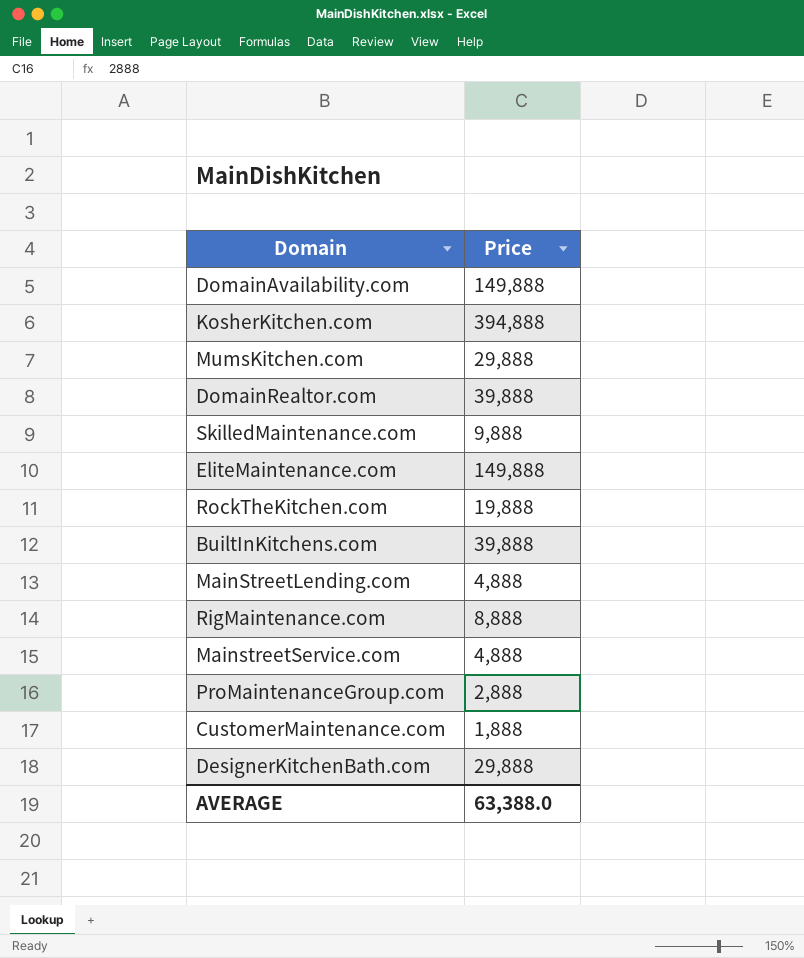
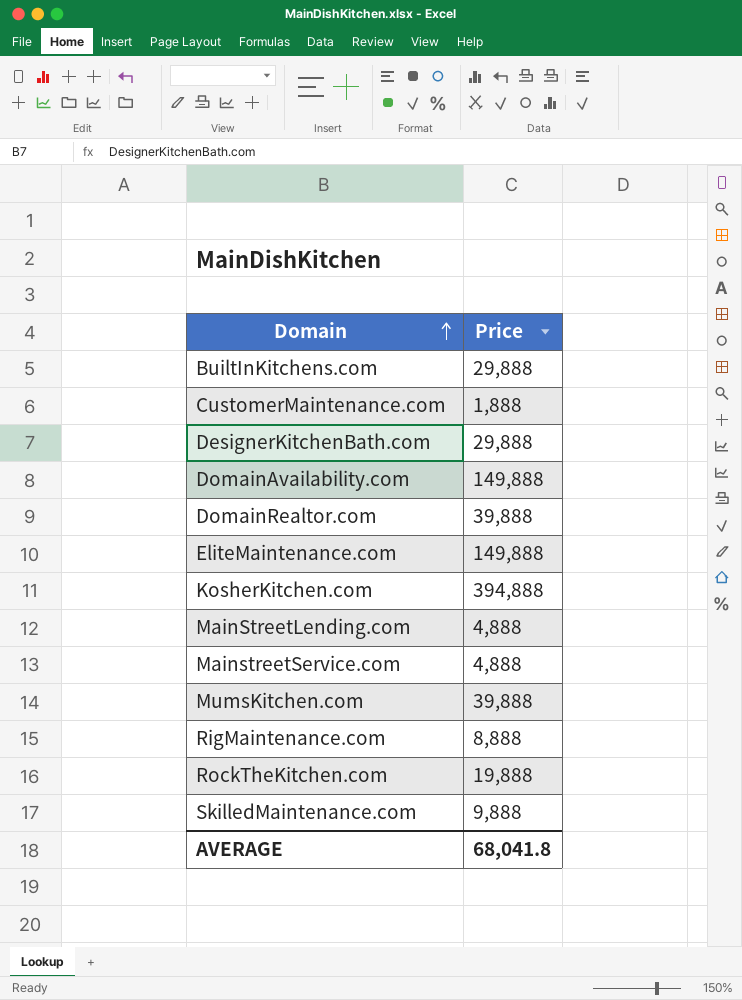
row order: none -> Domain ascending
row ProMaintenanceGroup.com: 2,888 -> none
BuiltInKitchens.com | Price: 39,888 -> 29,888
MumsKitchen.com | Price: 29,888 -> 39,888
AVERAGE | Price: 63,388.0 -> 68,041.8

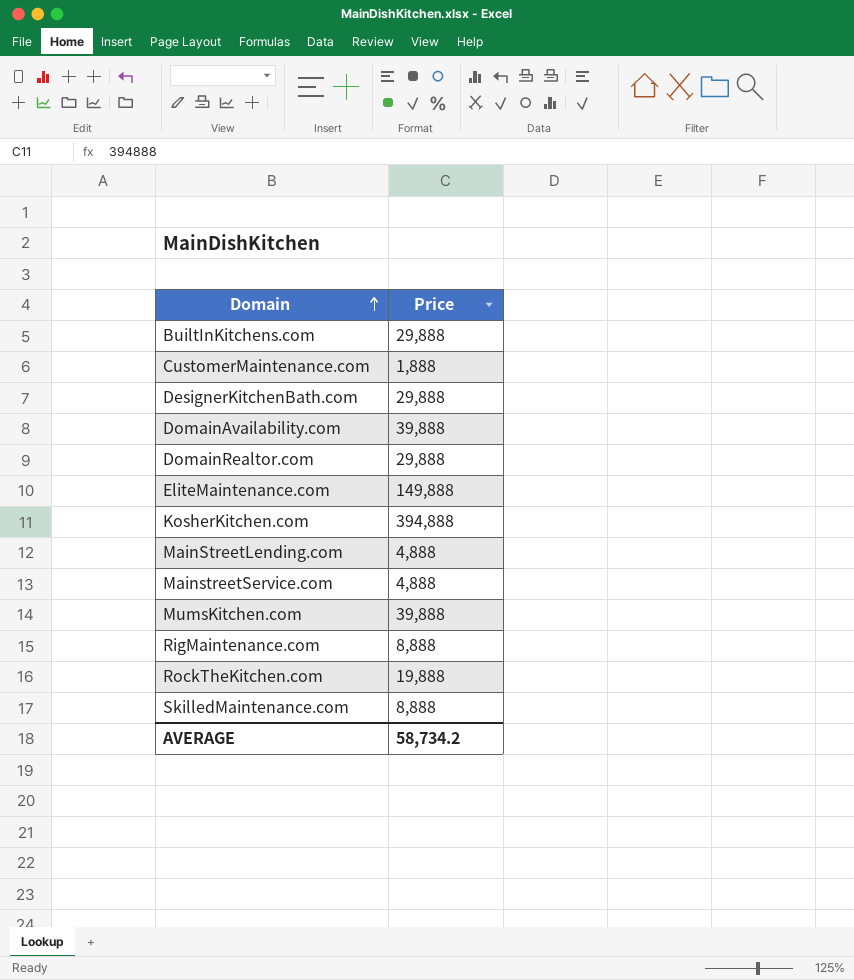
DomainAvailability.com | Price: 149,888 -> 39,888
DomainRealtor.com | Price: 39,888 -> 29,888
SkilledMaintenance.com | Price: 9,888 -> 8,888
AVERAGE | Price: 68,041.8 -> 58,734.2

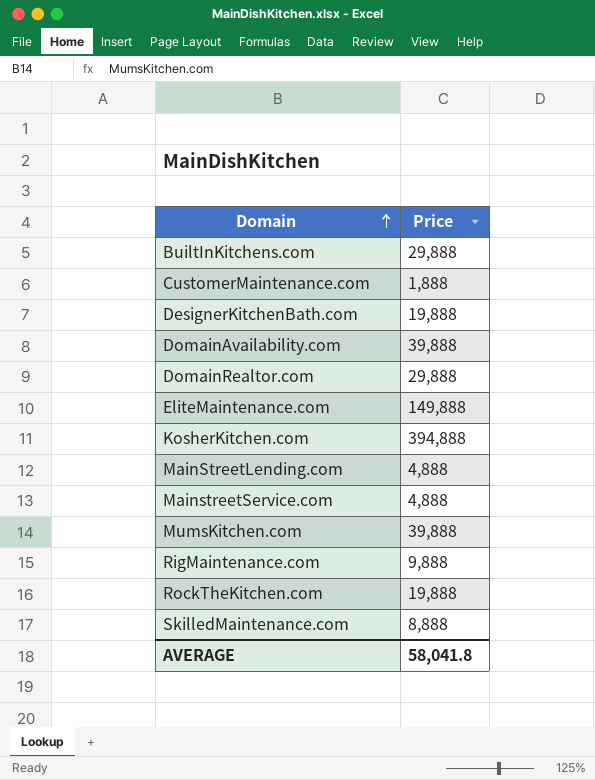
DesignerKitchenBath.com | Price: 29,888 -> 19,888
RigMaintenance.com | Price: 8,888 -> 9,888
AVERAGE | Price: 58,734.2 -> 58,041.8

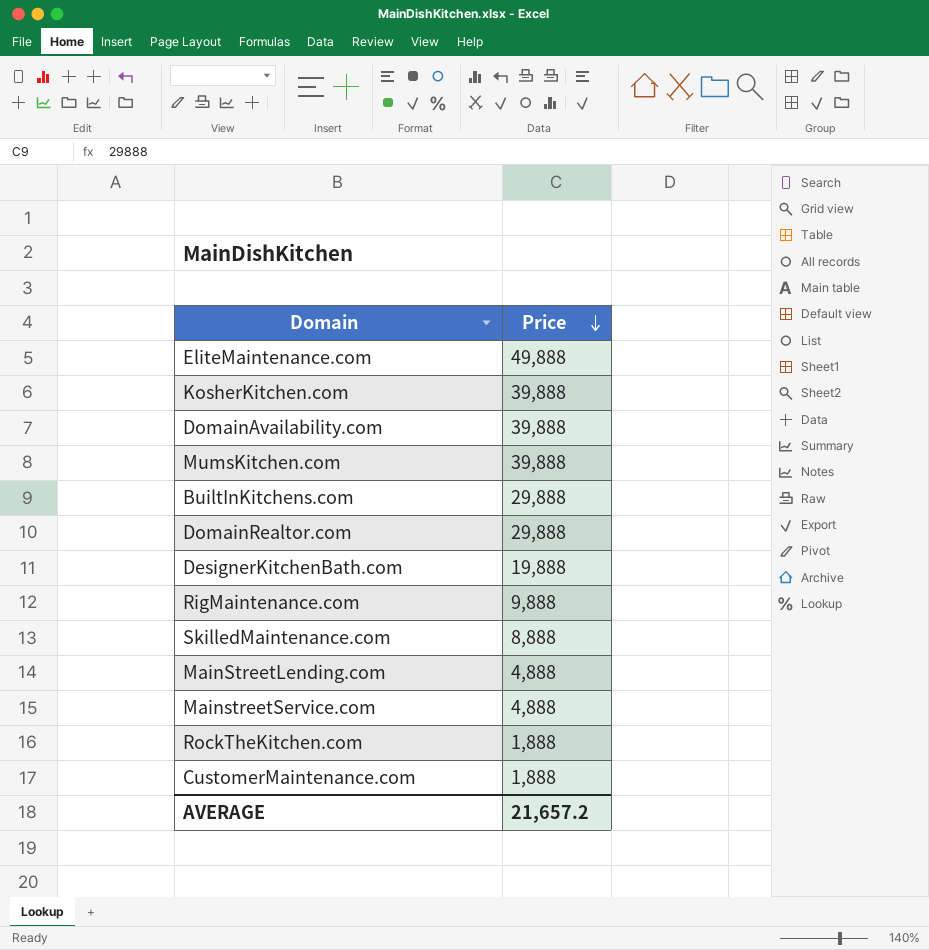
row order: Domain ascending -> Price descending
EliteMaintenance.com | Price: 149,888 -> 49,888
KosherKitchen.com | Price: 394,888 -> 39,888
RockTheKitchen.com | Price: 19,888 -> 1,888
AVERAGE | Price: 58,041.8 -> 21,657.2

